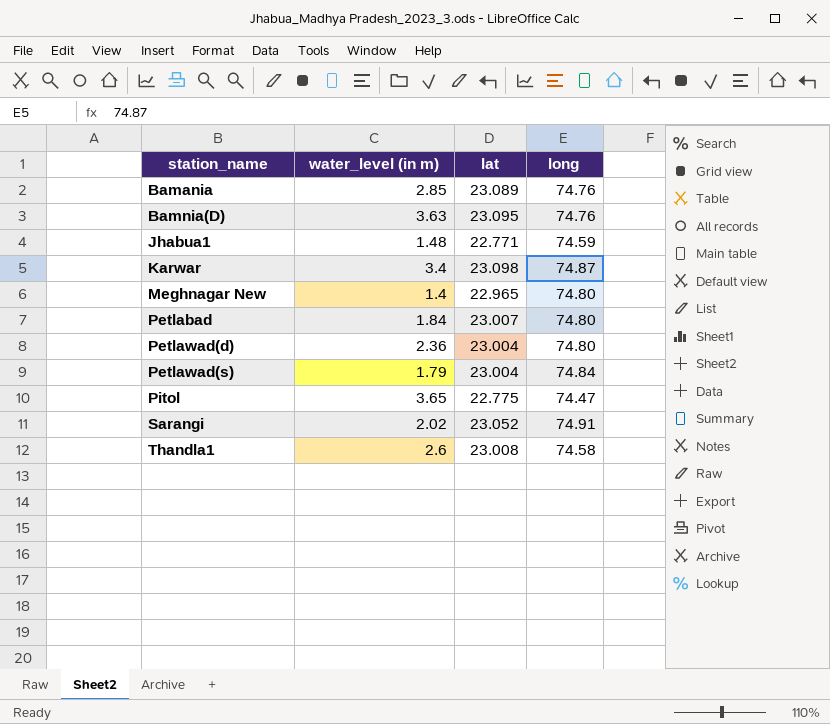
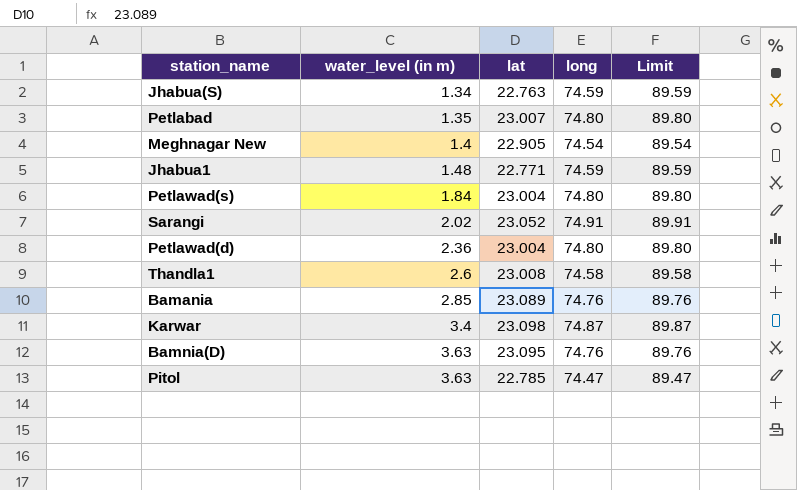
row order: station_name ascending -> water_level (in m) ascending
column Limit | formula: none -> [long] + 15
row Jhabua(S): none -> 1.34 | 22.763 | 74.59 | 89.59
Petlabad | water_level (in m): 1.84 -> 1.35
Meghnagar New | lat: 22.965 -> 22.905
Meghnagar New | long: 74.80 -> 74.54
Petlawad(s) | water_level (in m): 1.79 -> 1.84
Petlawad(s) | long: 74.84 -> 74.80
Pitol | water_level (in m): 3.65 -> 3.63
Pitol | lat: 22.775 -> 22.785

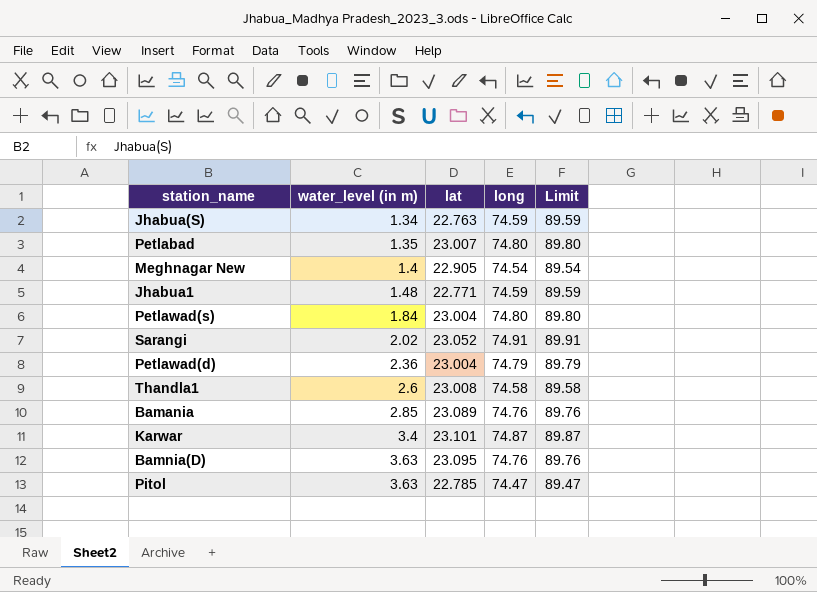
Petlawad(d) | long: 74.80 -> 74.79
Petlawad(d) | Limit: 89.80 -> 89.79
Karwar | lat: 23.098 -> 23.101

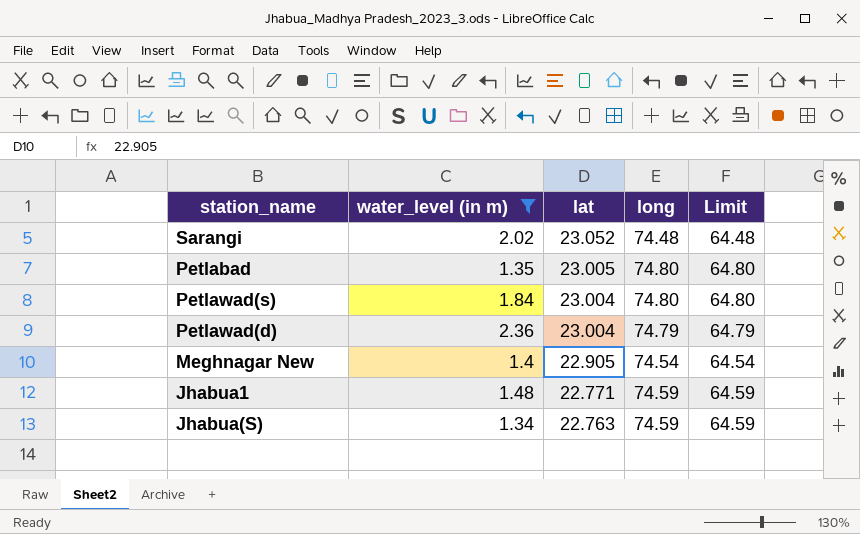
filter: none -> water_level (in m) <= 2.36
row order: water_level (in m) ascending -> lat descending
column Limit | formula: [long] + 15 -> [long] - 10
Sarangi | long: 74.91 -> 74.48
Petlabad | lat: 23.007 -> 23.005

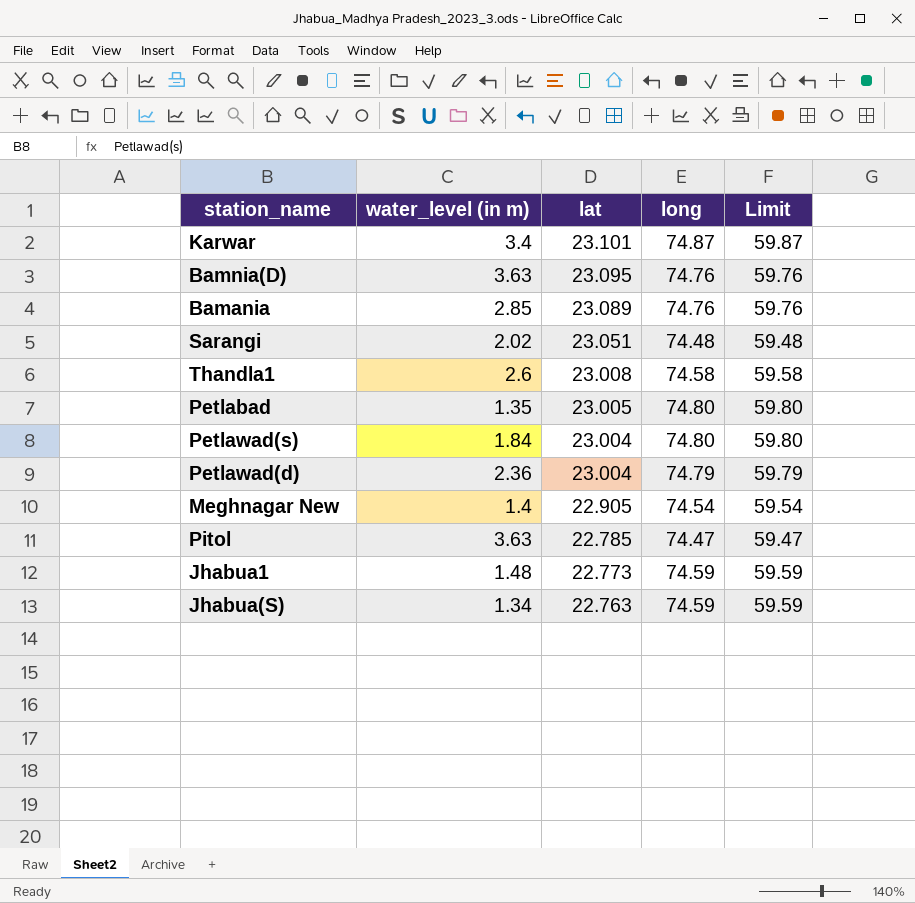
filter: water_level (in m) <= 2.36 -> none
column Limit | formula: [long] - 10 -> [long] - 15
Sarangi | lat: 23.052 -> 23.051
Jhabua1 | lat: 22.771 -> 22.773

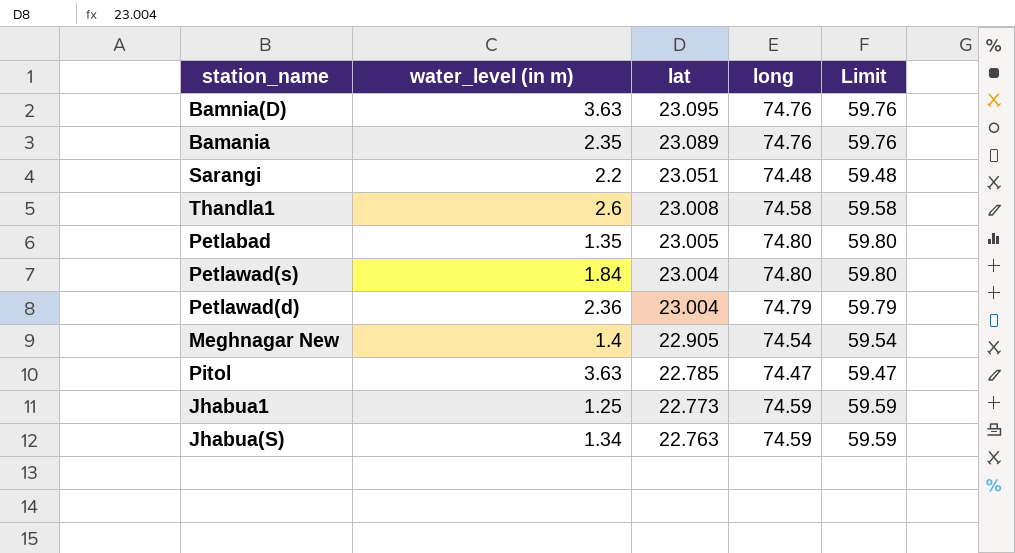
row Karwar: 3.4 | 23.101 | 74.87 | 59.87 -> none
Bamania | water_level (in m): 2.85 -> 2.35
Sarangi | water_level (in m): 2.02 -> 2.2
Jhabua1 | water_level (in m): 1.48 -> 1.25

